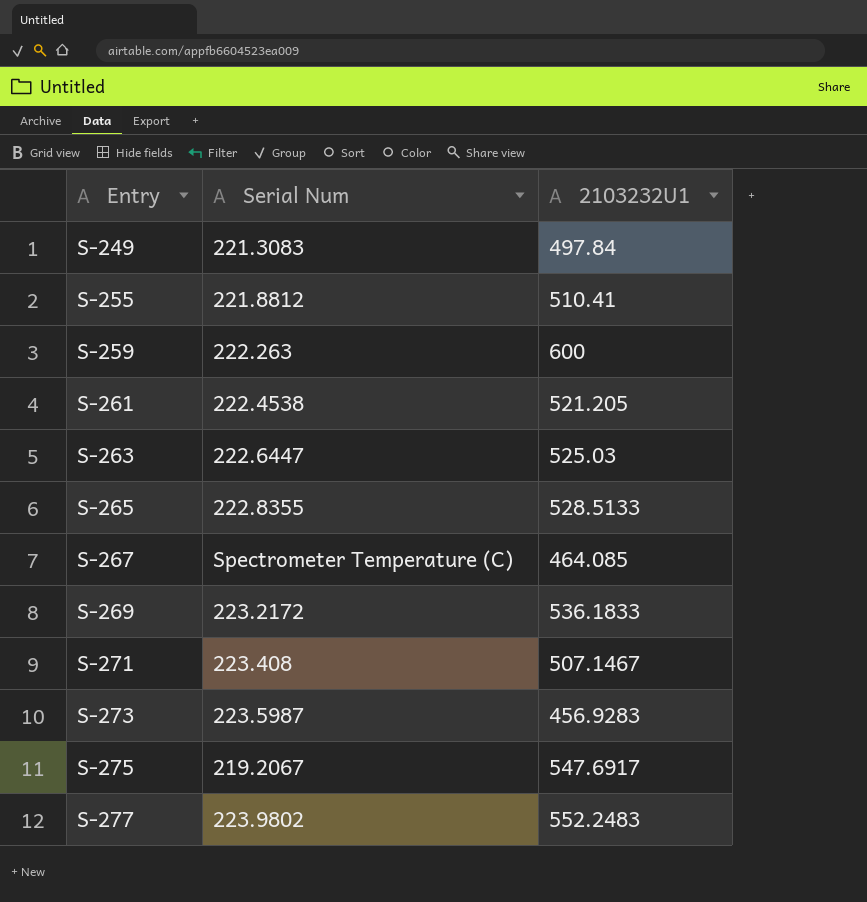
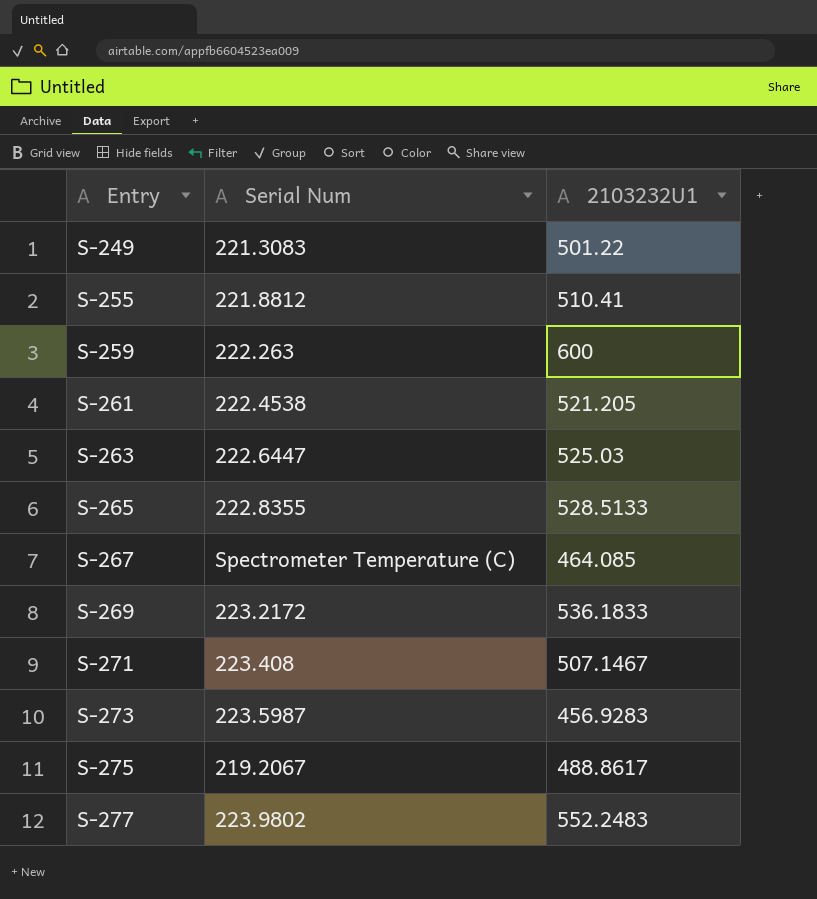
S-249 | 2103232U1: 497.84 -> 501.22
S-275 | 2103232U1: 547.6917 -> 488.8617

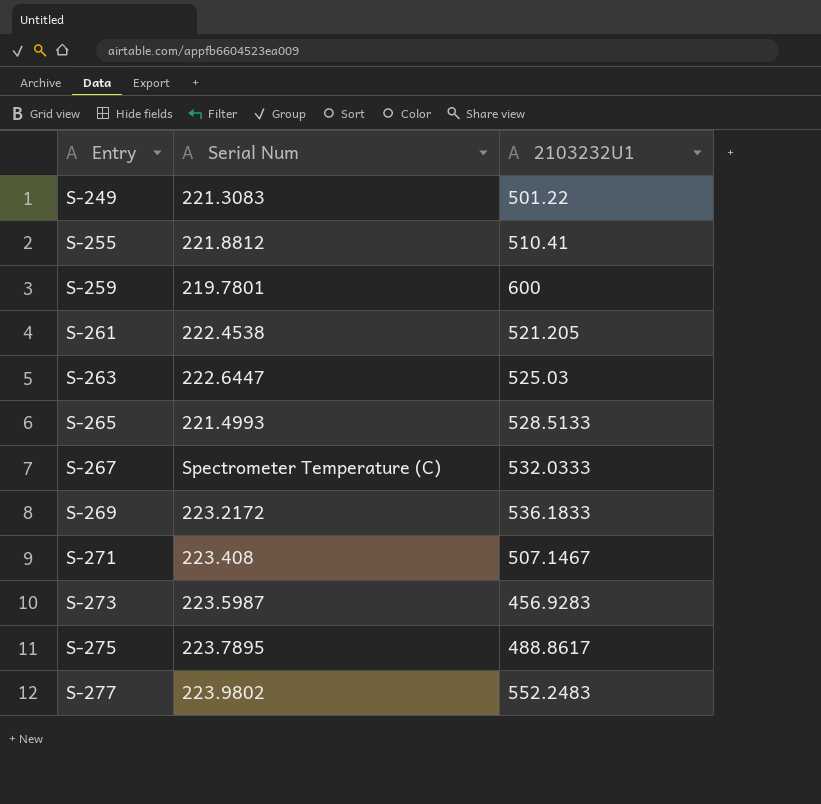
S-259 | Serial Num: 222.263 -> 219.7801
S-265 | Serial Num: 222.8355 -> 221.4993
S-267 | 2103232U1: 464.085 -> 532.0333
S-275 | Serial Num: 219.2067 -> 223.7895

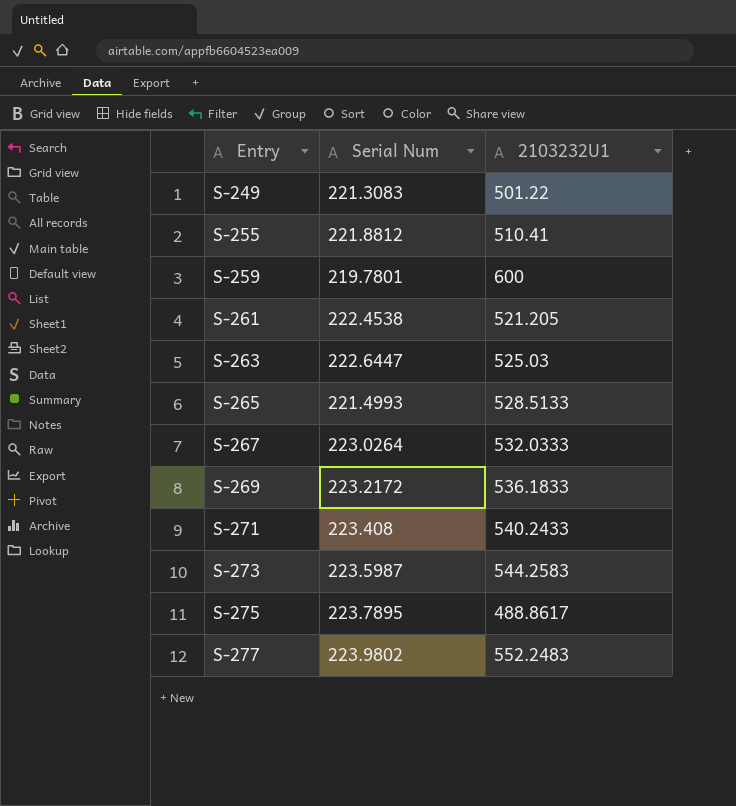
S-267 | Serial Num: Spectrometer Temperature (C) -> 223.0264
S-271 | 2103232U1: 507.1467 -> 540.2433
S-273 | 2103232U1: 456.9283 -> 544.2583

